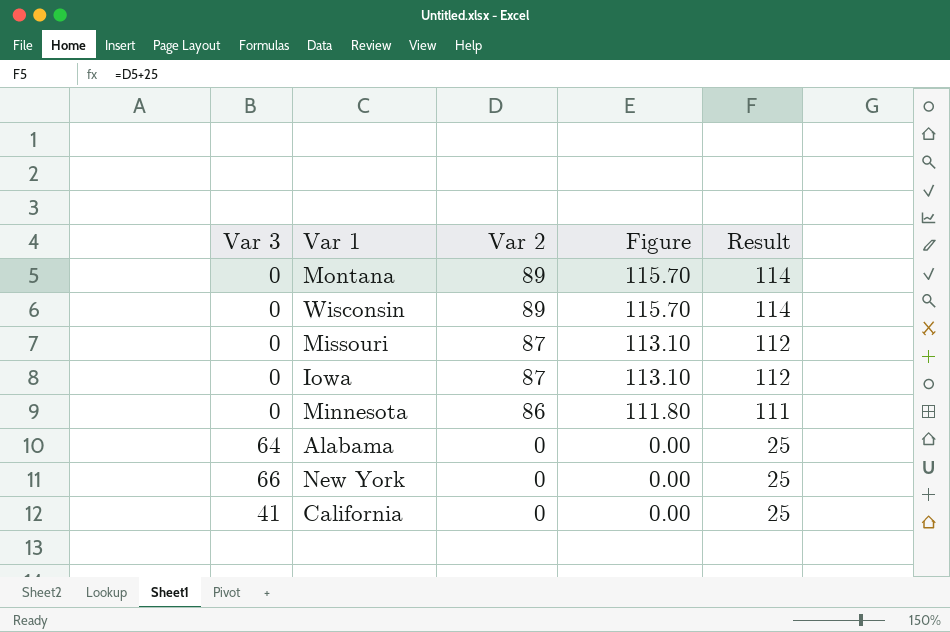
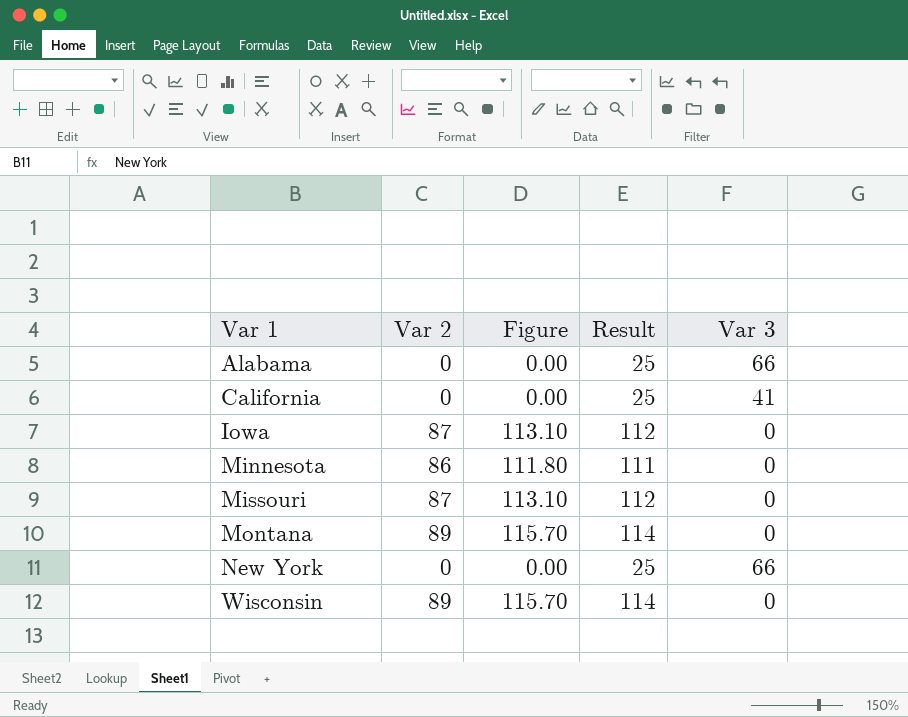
row order: Var 2 descending -> Var 1 ascending
column Var 3 | position: 1 -> 5
Alabama | Var 3: 64 -> 66

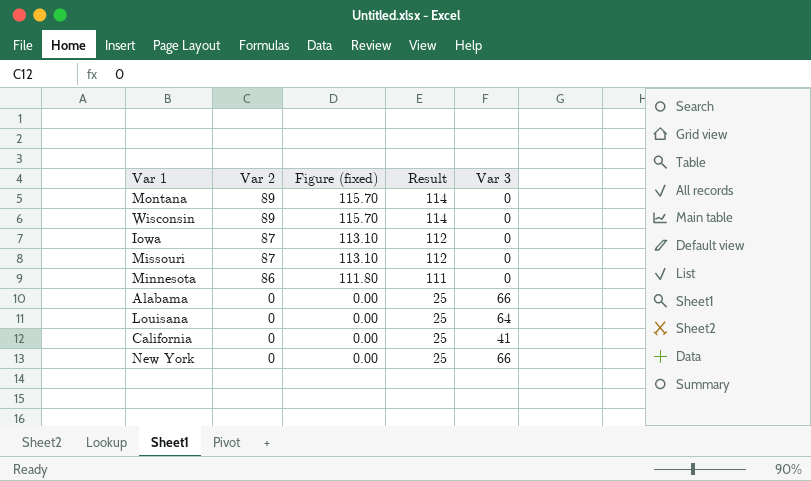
row order: Var 1 ascending -> Var 2 descending
column name: Figure -> Figure (fixed)
row Louisana: none -> 0 | 0.00 | 25 | 64

